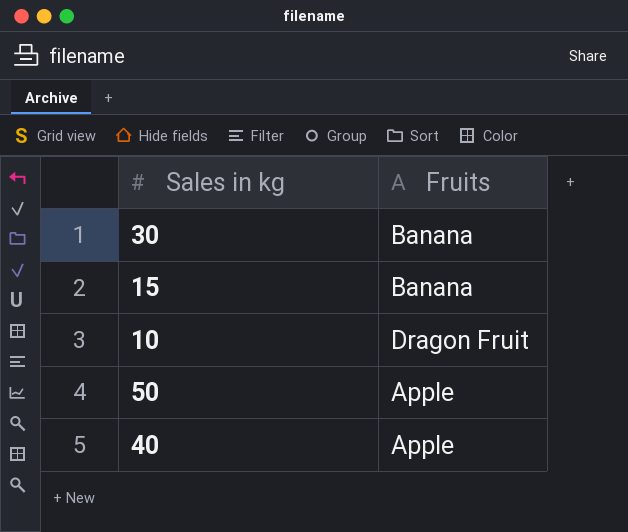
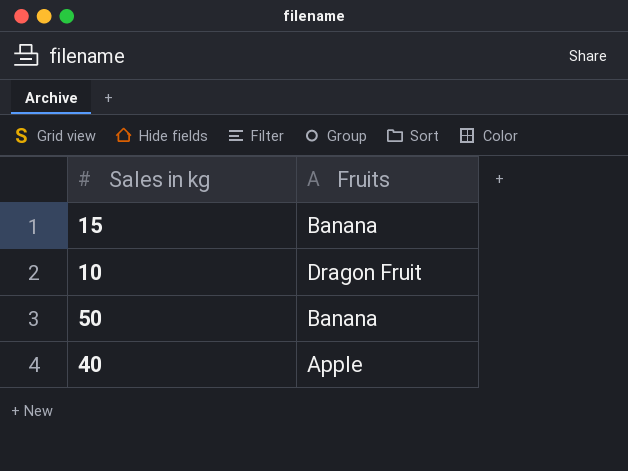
row 30: Banana -> none
50 | Fruits: Apple -> Banana

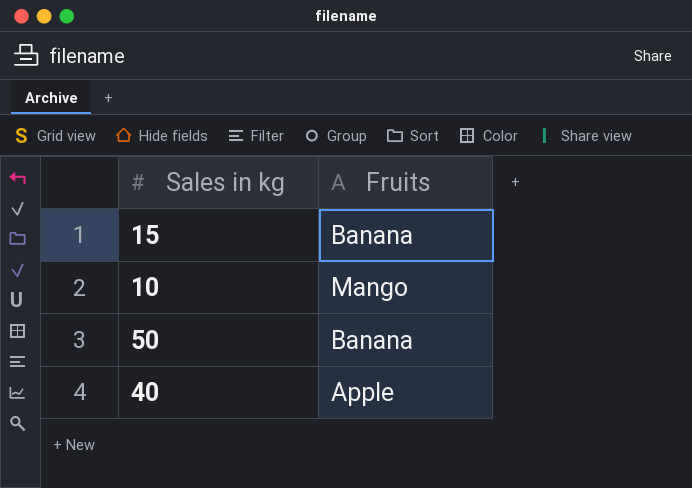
10 | Fruits: Dragon Fruit -> Mango

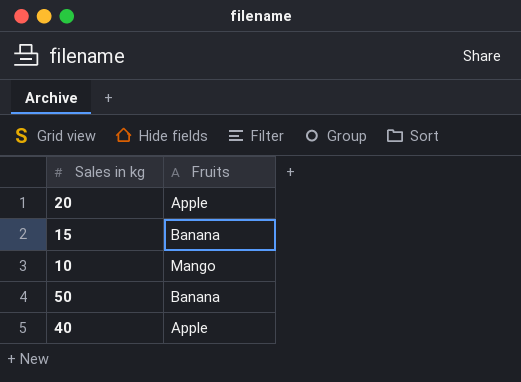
row 20: none -> Apple

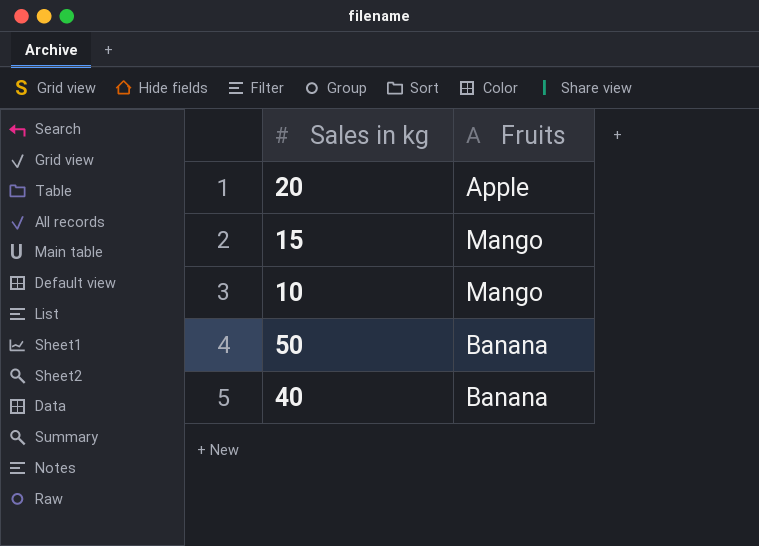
15 | Fruits: Banana -> Mango
40 | Fruits: Apple -> Banana

